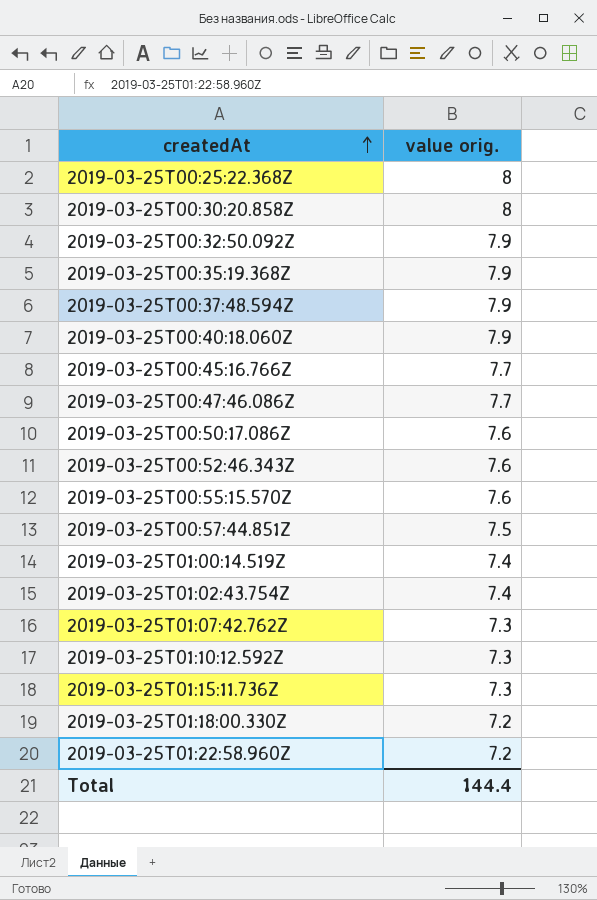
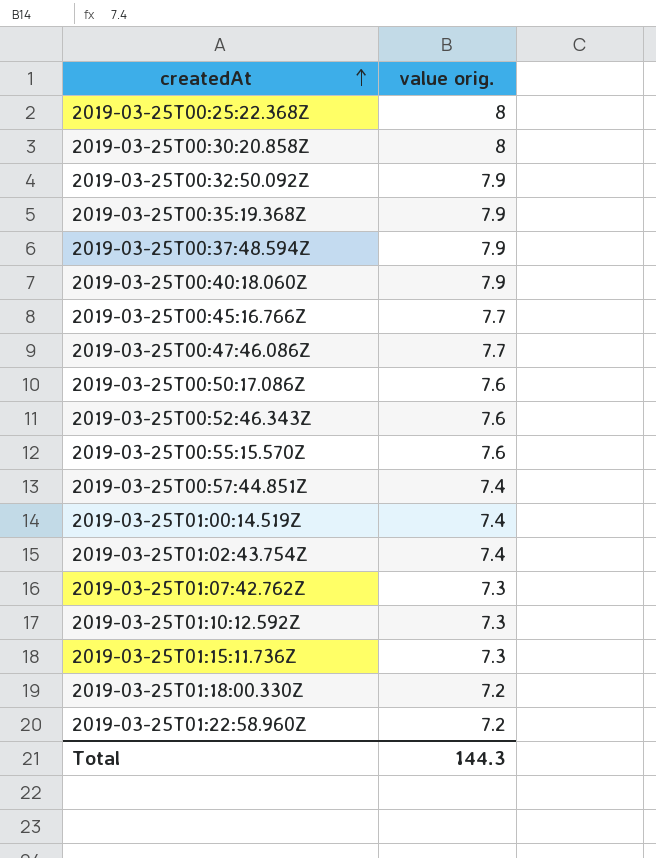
2019-03-25T00:57:44.851Z | value orig.: 7.5 -> 7.4
Total | value orig.: 144.4 -> 144.3

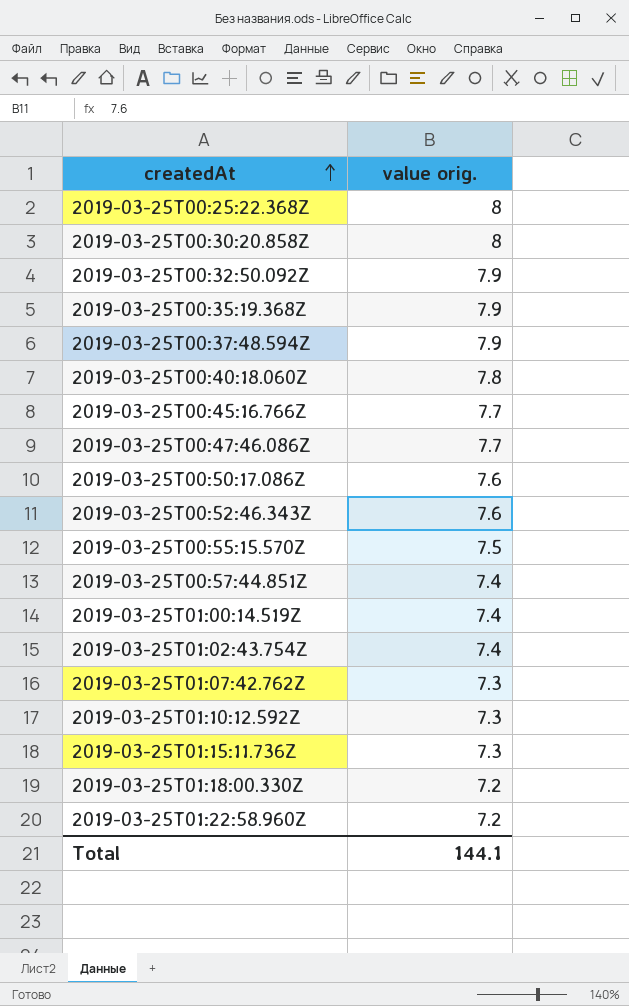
2019-03-25T00:40:18.060Z | value orig.: 7.9 -> 7.8
2019-03-25T00:55:15.570Z | value orig.: 7.6 -> 7.5
Total | value orig.: 144.3 -> 144.1

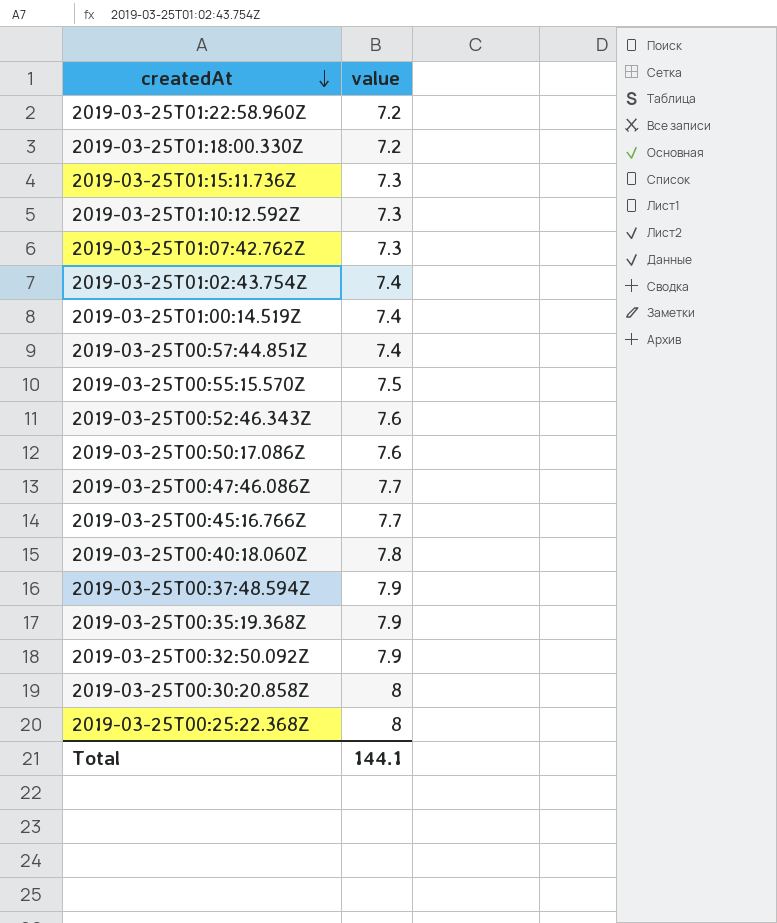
row order: createdAt ascending -> createdAt descending
column name: value orig. -> value

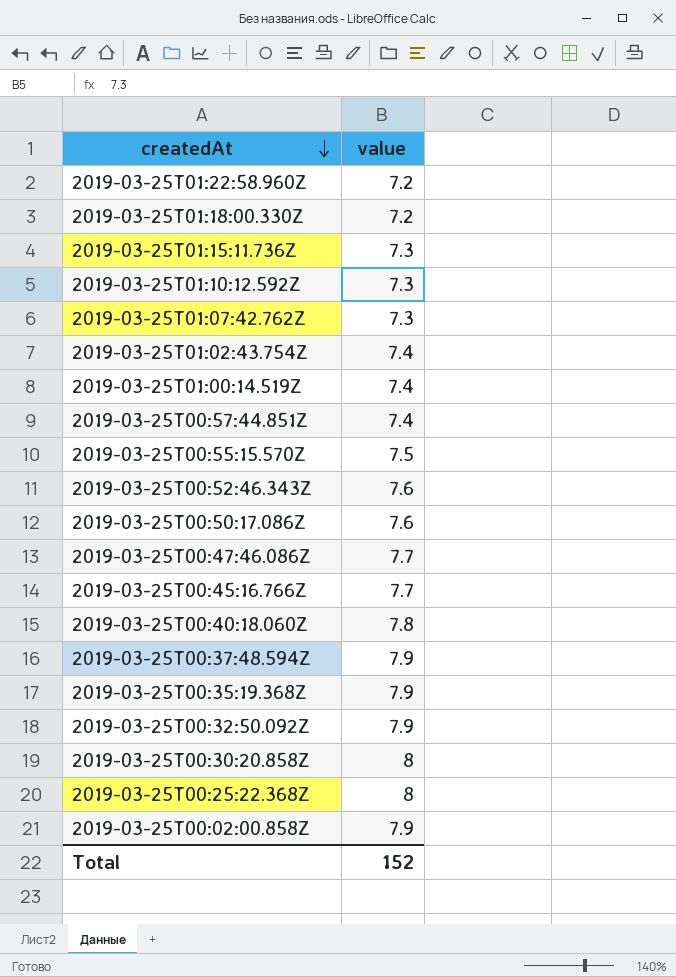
row 2019-03-25T00:02:00.858Z: none -> 7.9
Total | value: 144.1 -> 152

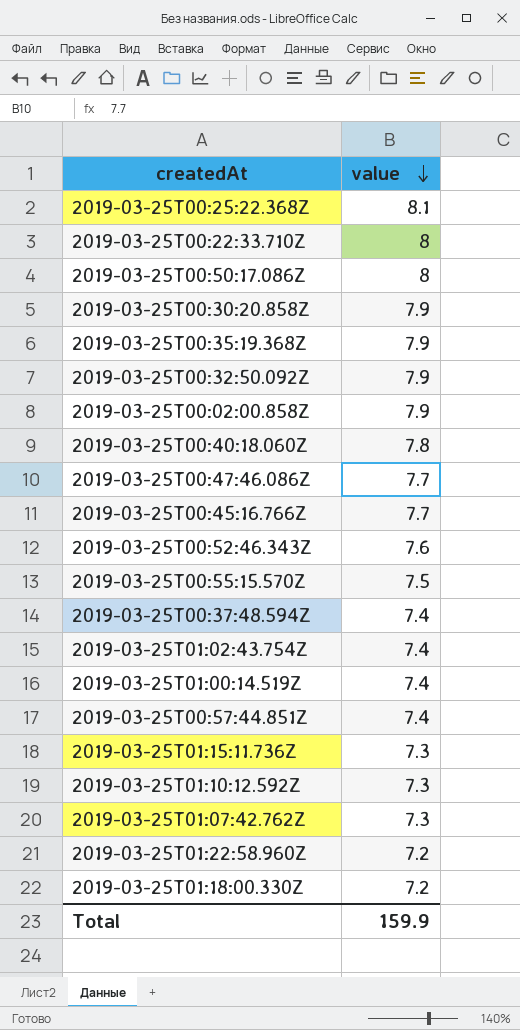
row order: createdAt descending -> value descending
2019-03-25T00:25:22.368Z | value: 8 -> 8.1
row 2019-03-25T00:22:33.710Z: none -> 8
2019-03-25T00:50:17.086Z | value: 7.6 -> 8
2019-03-25T00:30:20.858Z | value: 8 -> 7.9
2019-03-25T00:37:48.594Z | value: 7.9 -> 7.4
Total | value: 152 -> 159.9

